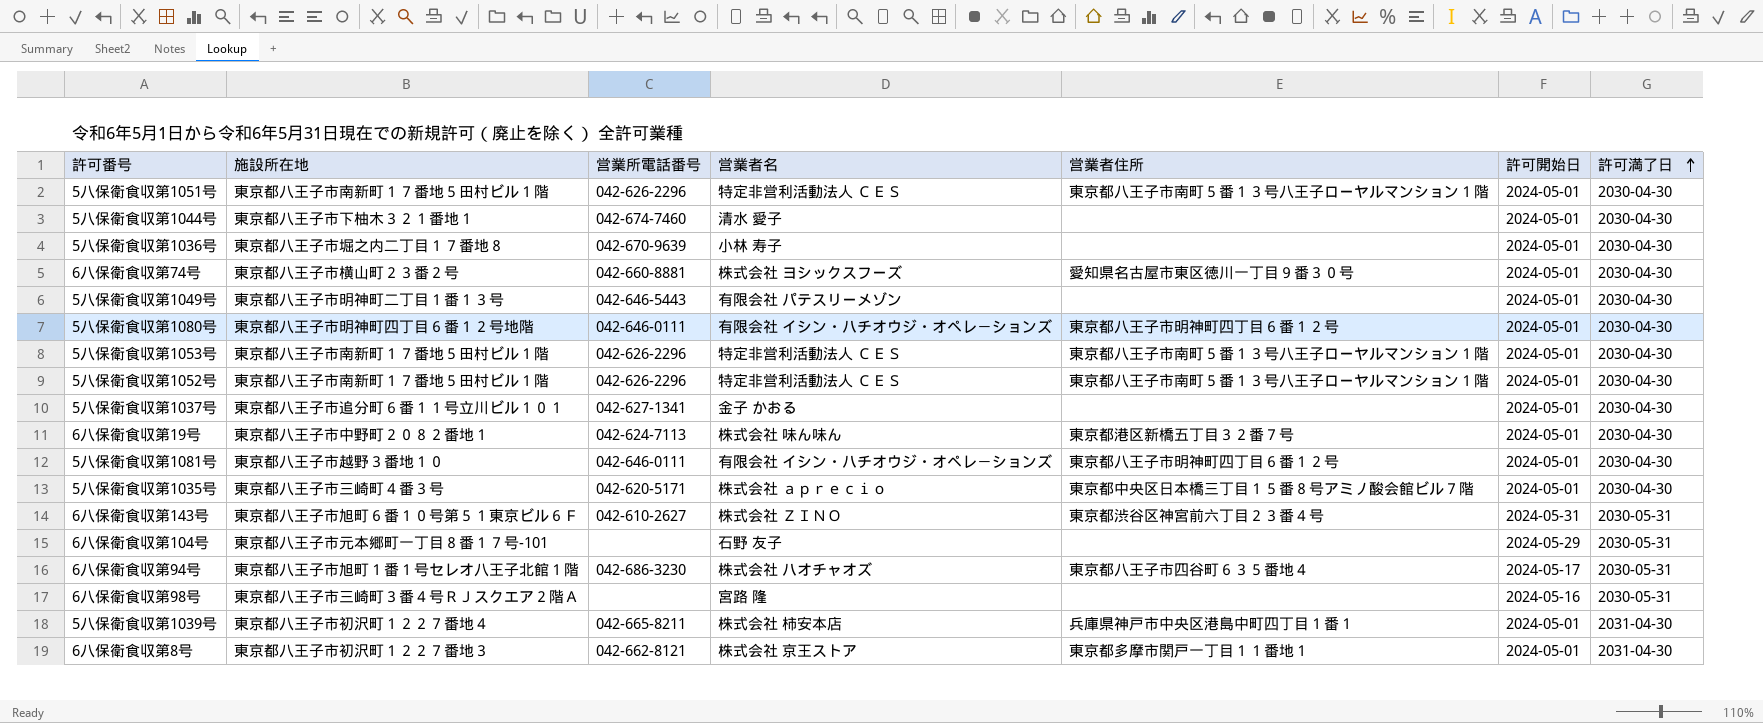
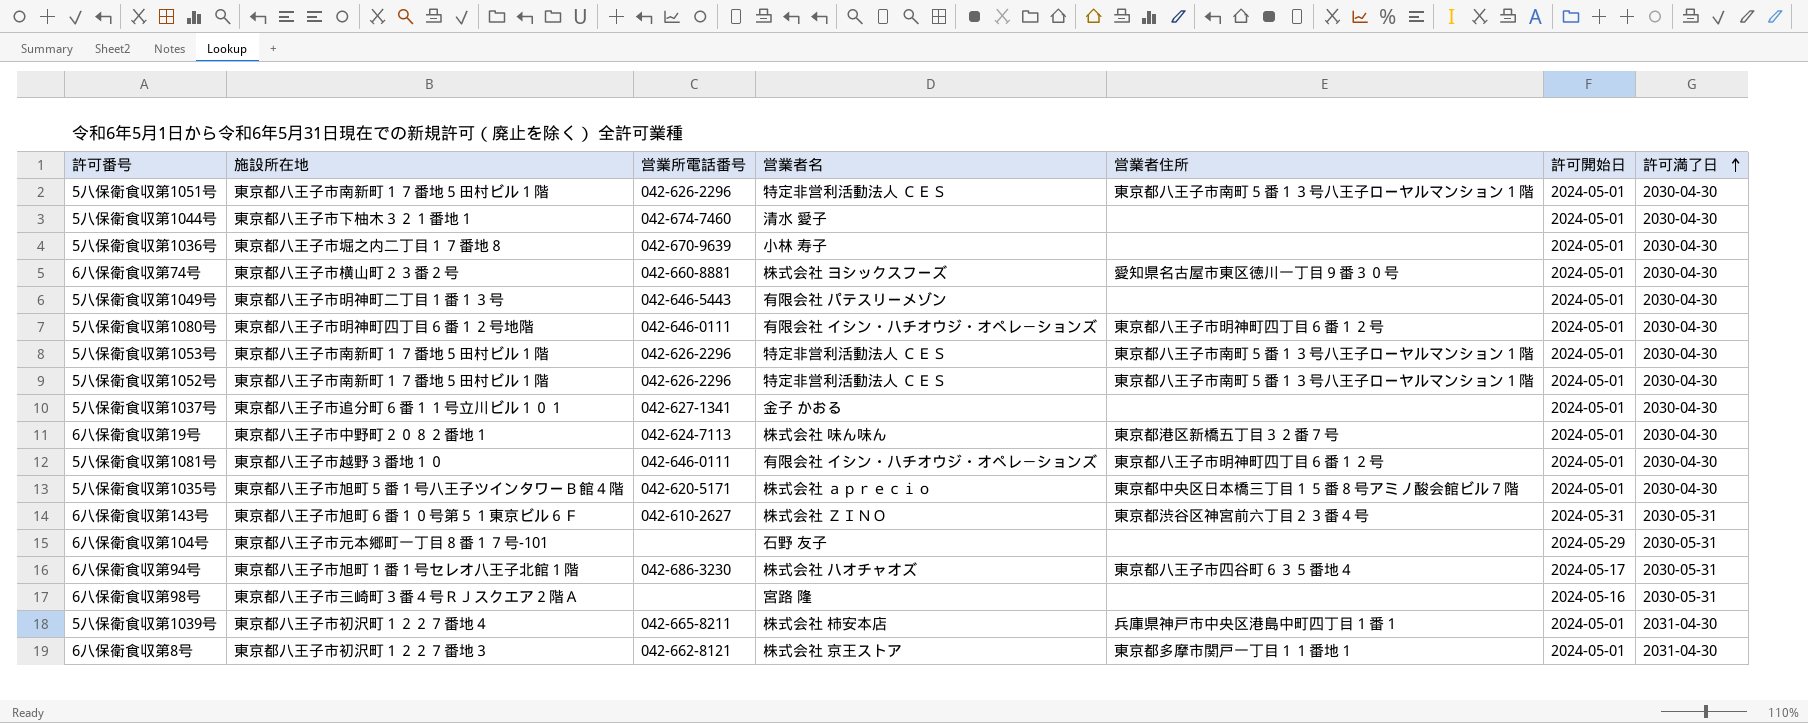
5八保衛食収第1035号 | 施設所在地: 東京都八王子市三崎町４番３号 -> 東京都八王子市旭町５番１号八王子ツインタワーＢ館４階

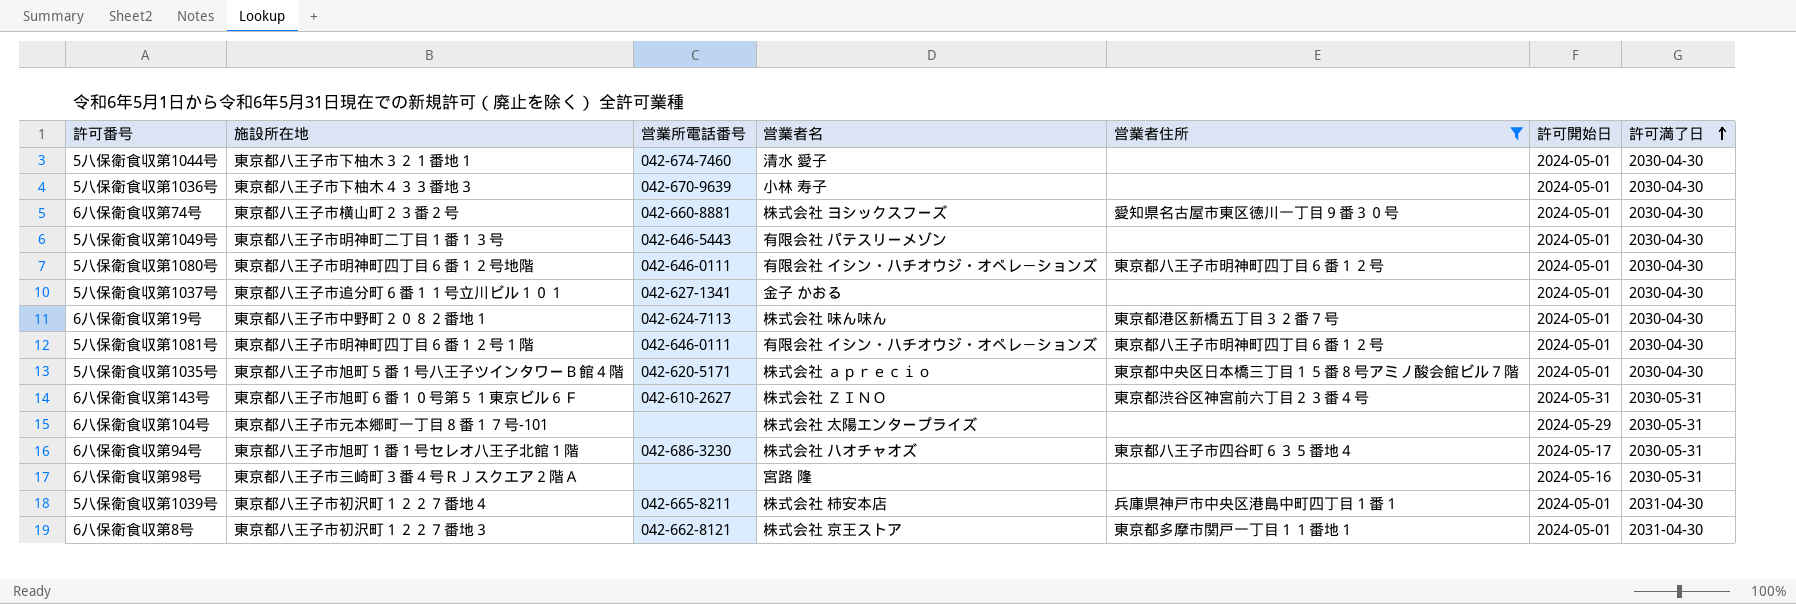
filter: none -> 営業者住所 != 東京都八王子市南町５番１３号八王子ローヤルマンション１階
5八保衛食収第1036号 | 施設所在地: 東京都八王子市堀之内二丁目１７番地８ -> 東京都八王子市下柚木４３３番地３
5八保衛食収第1081号 | 施設所在地: 東京都八王子市越野３番地１０ -> 東京都八王子市明神町四丁目６番１２号１階
6八保衛食収第104号 | 営業者名: 石野 友子 -> 株式会社 太陽エンタープライズ

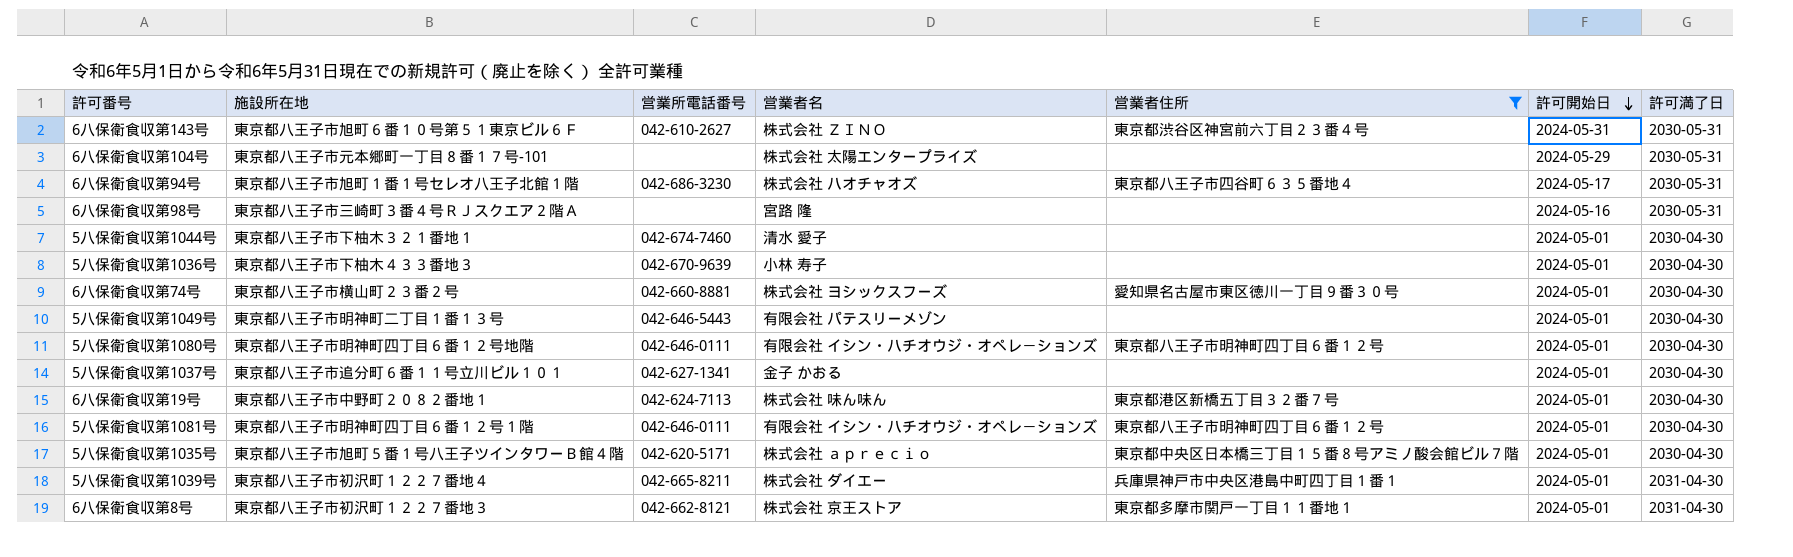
row order: 許可満了日 ascending -> 許可開始日 descending
5八保衛食収第1039号 | 営業者名: 株式会社 柿安本店 -> 株式会社 ダイエー

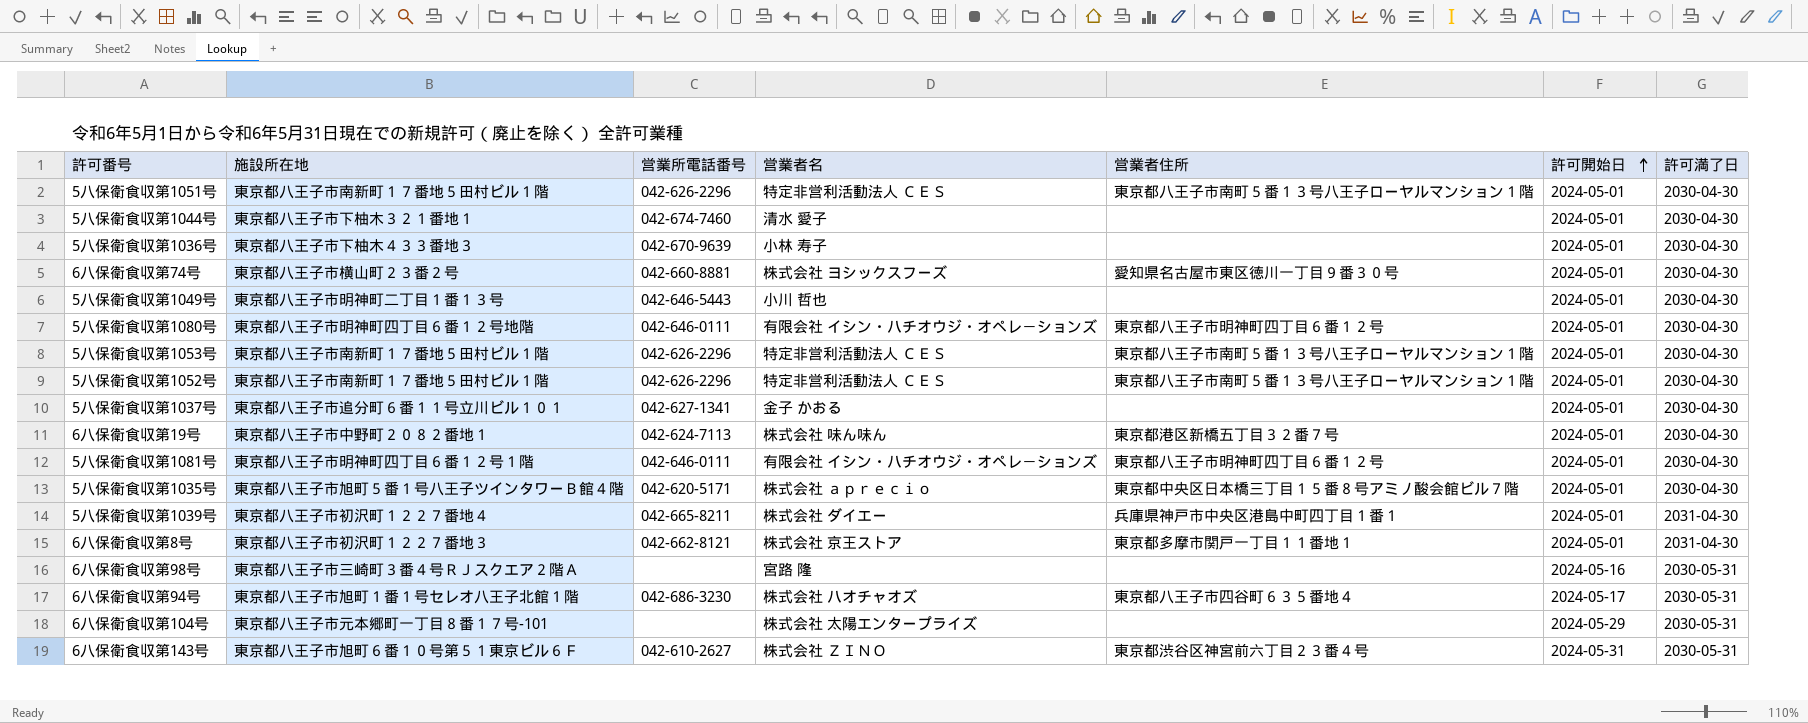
filter: 営業者住所 != 東京都八王子市南町５番１３号八王子ローヤルマンション１階 -> none
row order: 許可開始日 descending -> 許可開始日 ascending
5八保衛食収第1049号 | 営業者名: 有限会社 パテスリーメゾン -> 小川 哲也

